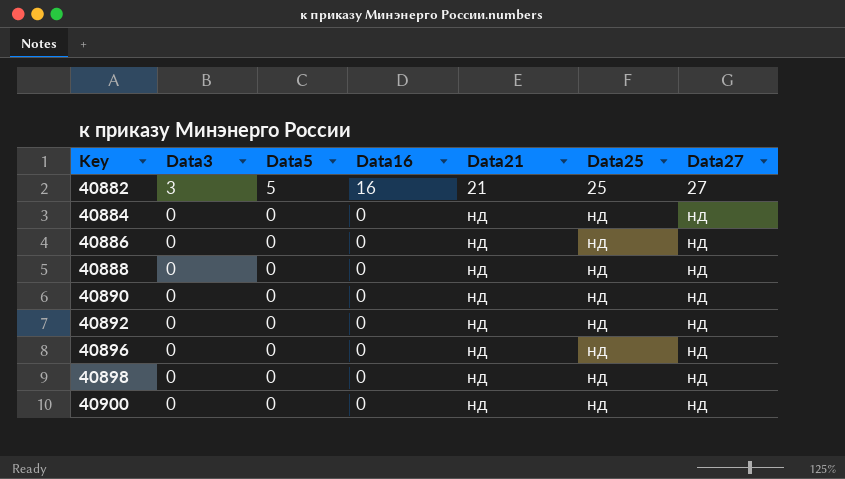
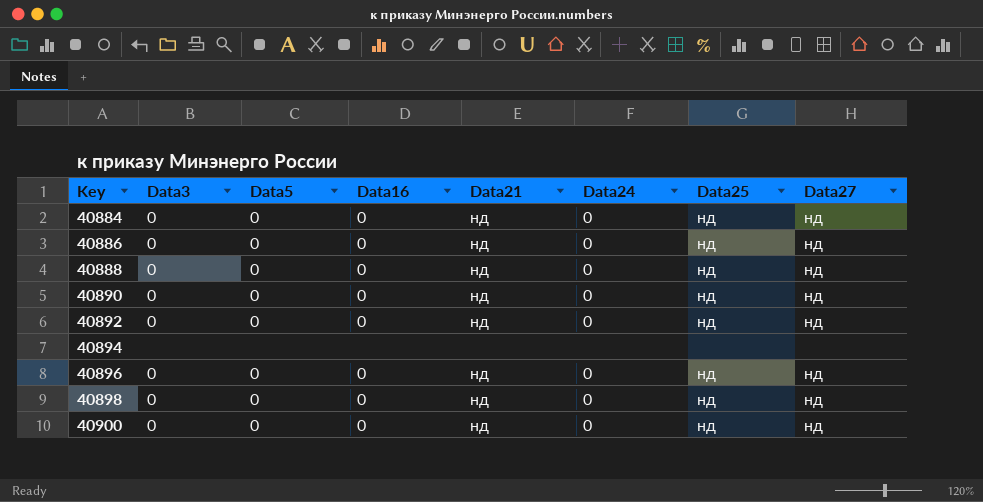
column Data24 | position: none -> 6
row 40882: 3 | 5 | 16 | 21 | 25 | 27 -> none
row 40894: none -> none | none | none | none | none | none | none

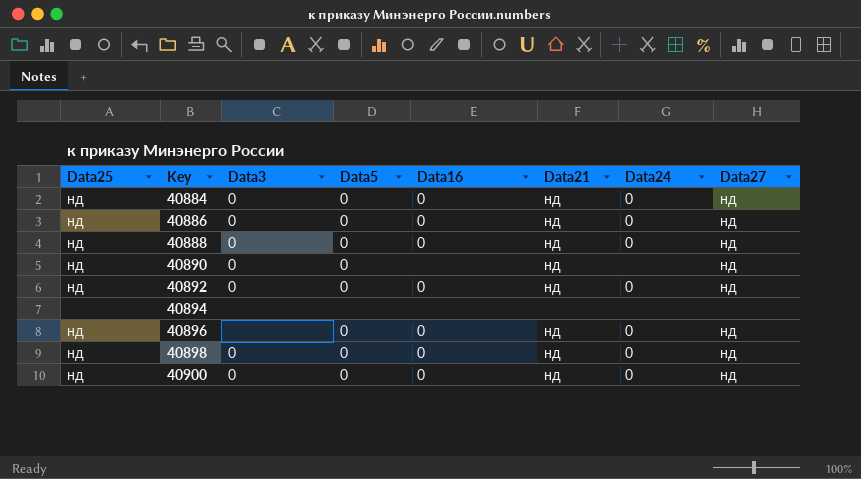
column Data25 | position: 7 -> 1
40890 | Data16: 0 -> none
40890 | Data24: 0 -> none
40896 | Data3: 0 -> none

